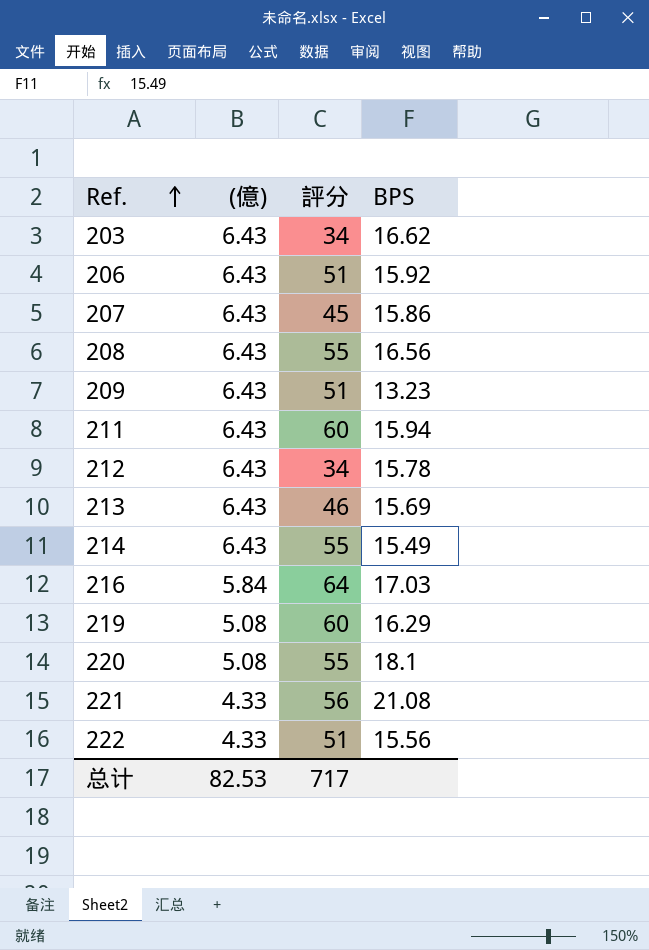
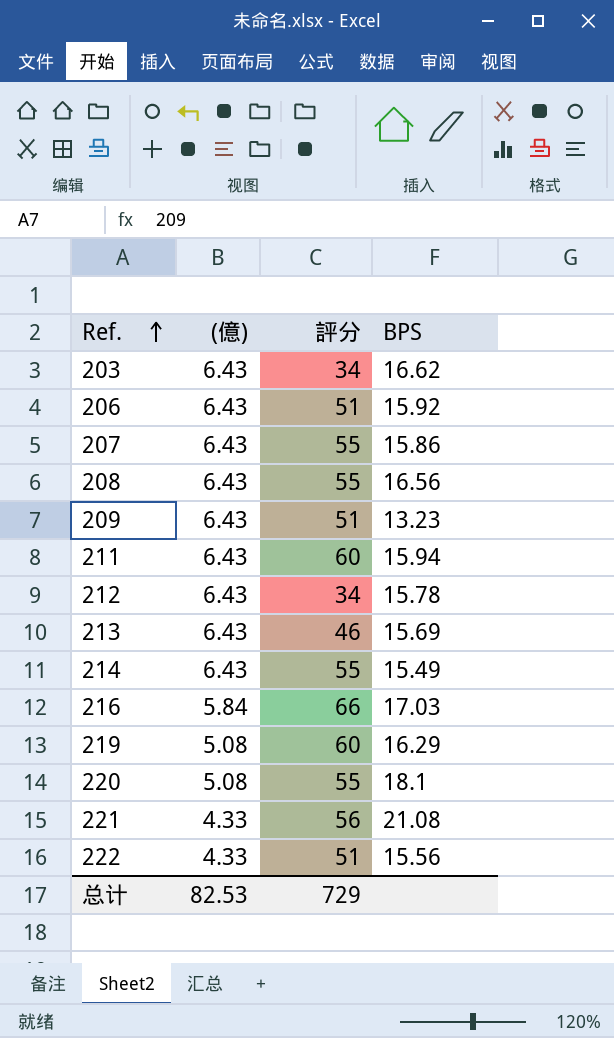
207 | 評分: 45 -> 55
216 | 評分: 64 -> 66
总计 | 評分: 717 -> 729

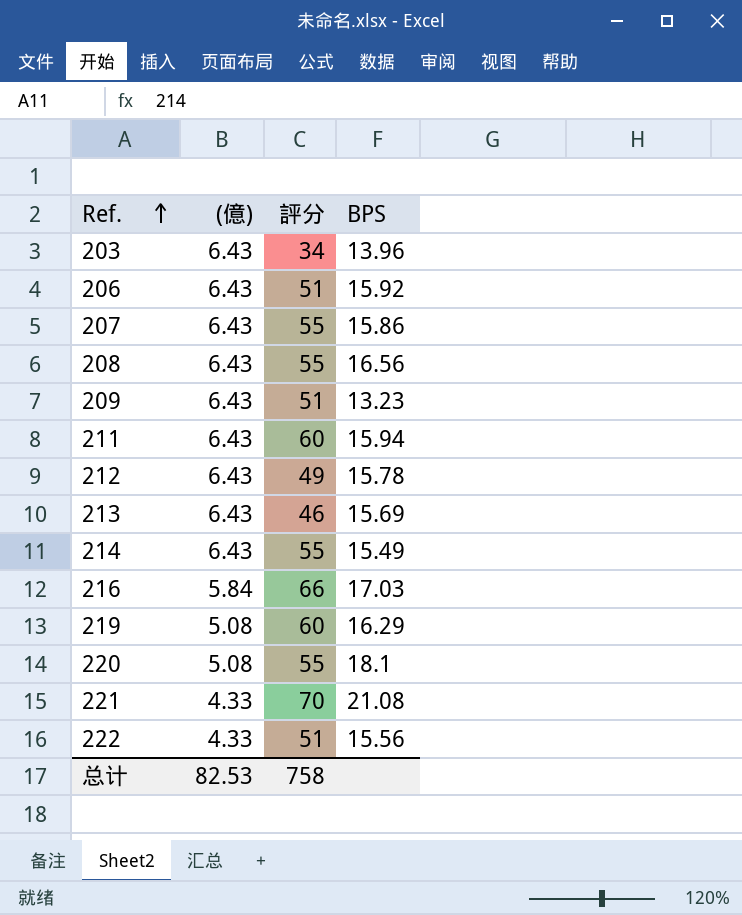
203 | BPS: 16.62 -> 13.96
212 | 評分: 34 -> 49
221 | 評分: 56 -> 70
总计 | 評分: 729 -> 758

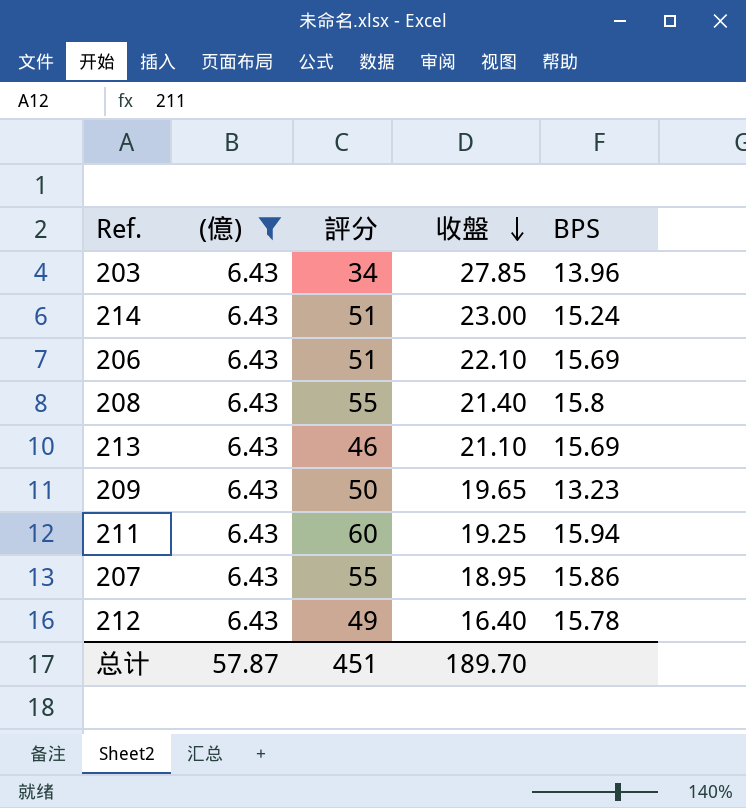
filter: none -> (億) = 6.43
row order: Ref. ascending -> 收盤 descending
column 收盤 | position: none -> 4
214 | 評分: 55 -> 51
214 | BPS: 15.49 -> 15.24
206 | BPS: 15.92 -> 15.69
208 | BPS: 16.56 -> 15.8
209 | 評分: 51 -> 50
总计 | (億): 82.53 -> 57.87
总计 | 評分: 758 -> 451

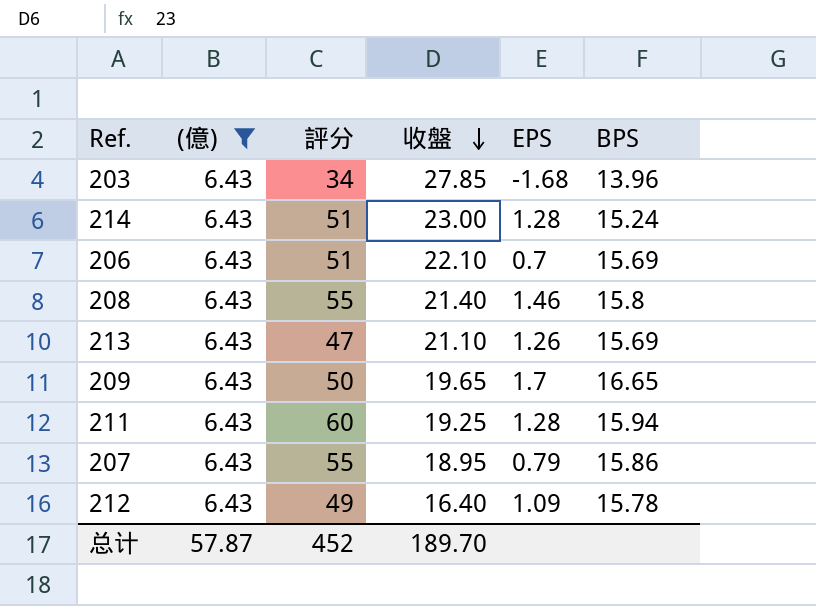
column EPS | position: none -> 5
213 | 評分: 46 -> 47
209 | BPS: 13.23 -> 16.65
总计 | 評分: 451 -> 452

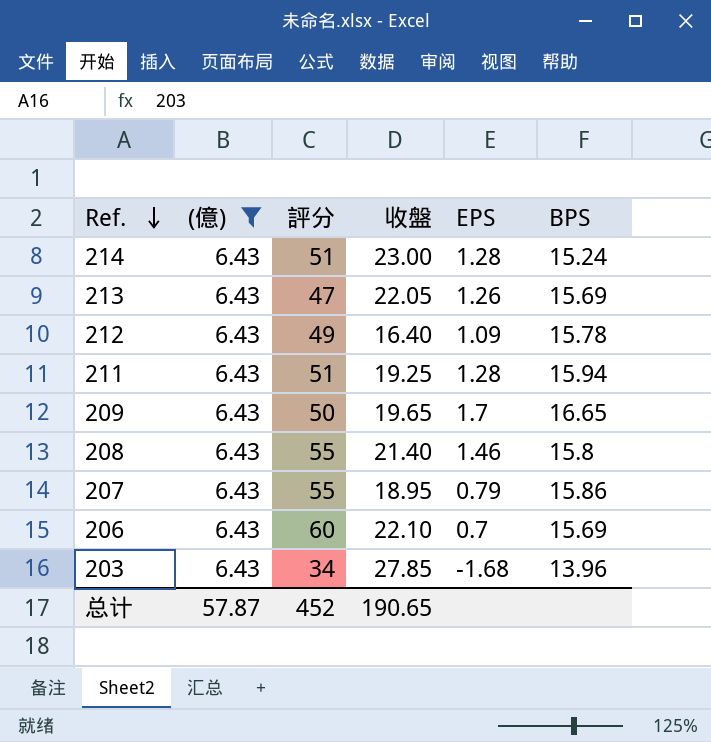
row order: 收盤 descending -> Ref. descending
213 | 收盤: 21.10 -> 22.05
211 | 評分: 60 -> 51
206 | 評分: 51 -> 60
总计 | 收盤: 189.70 -> 190.65

